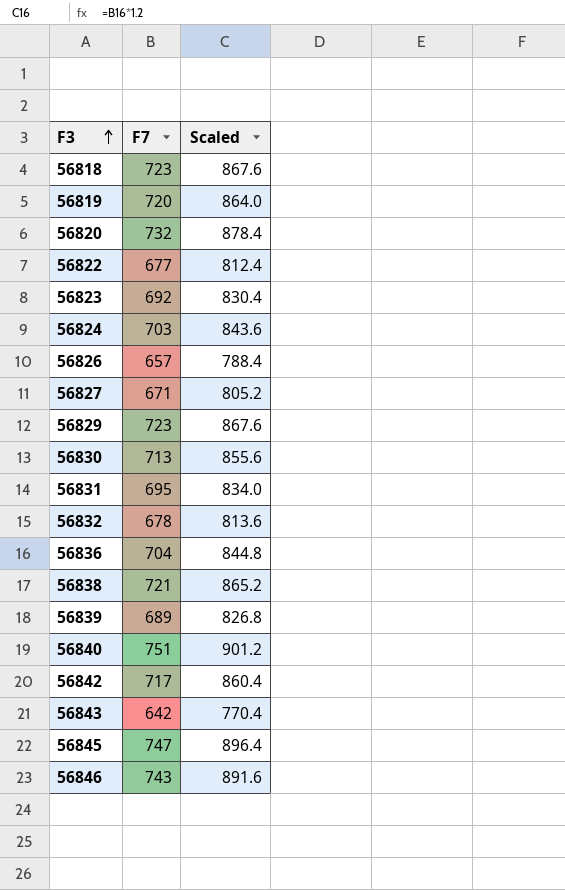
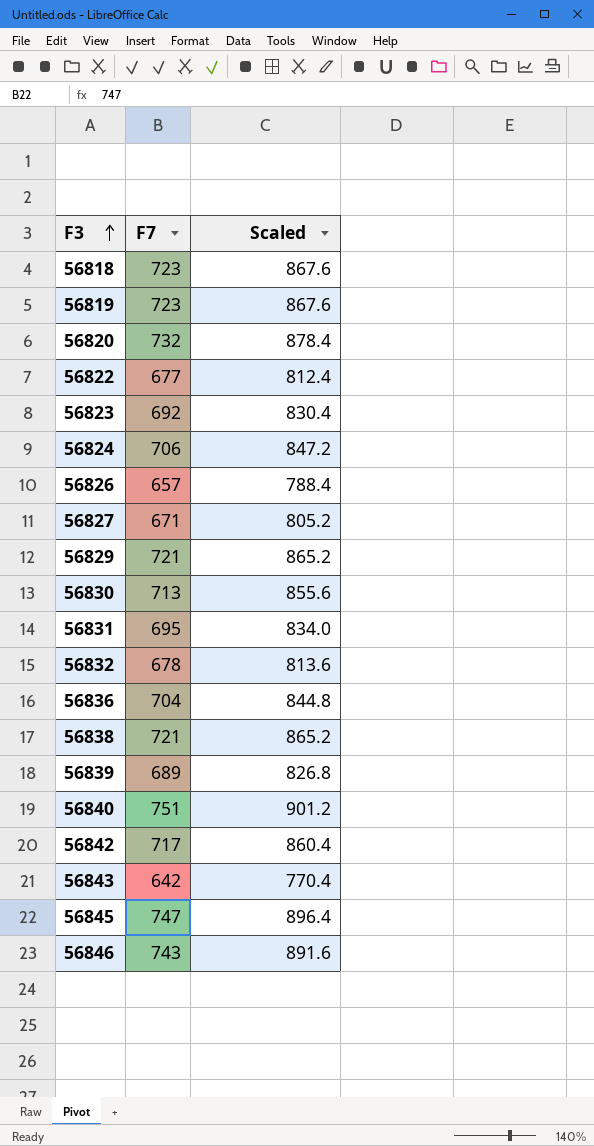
56819 | F7: 720 -> 723
56819 | Scaled: 864.0 -> 867.6
56824 | F7: 703 -> 706
56824 | Scaled: 843.6 -> 847.2
56829 | F7: 723 -> 721
56829 | Scaled: 867.6 -> 865.2

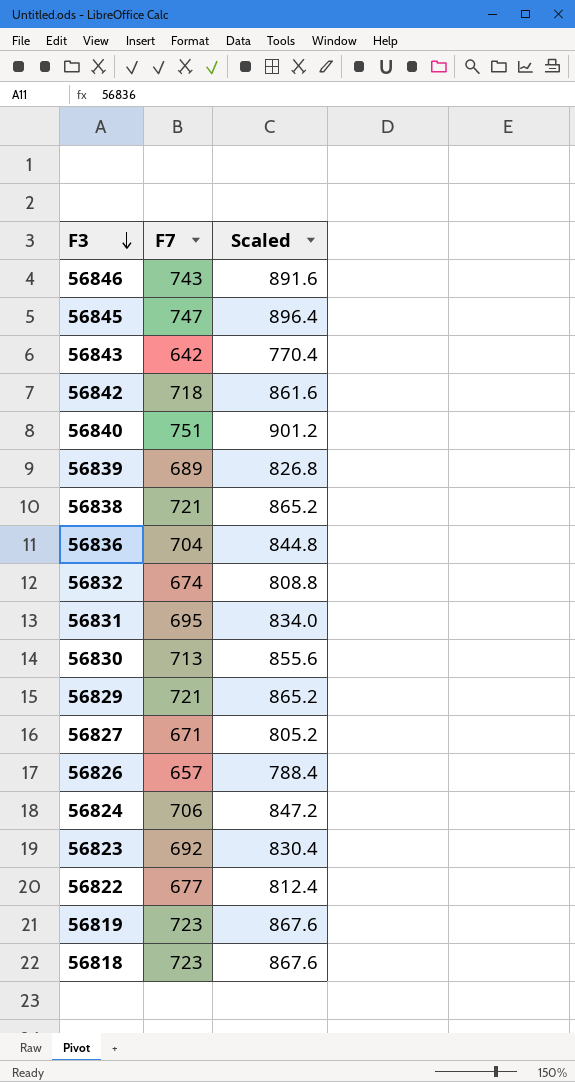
row order: F3 ascending -> F3 descending
row 56820: 732 | 878.4 -> none
56842 | F7: 717 -> 718
56842 | Scaled: 860.4 -> 861.6
56832 | F7: 678 -> 674
56832 | Scaled: 813.6 -> 808.8

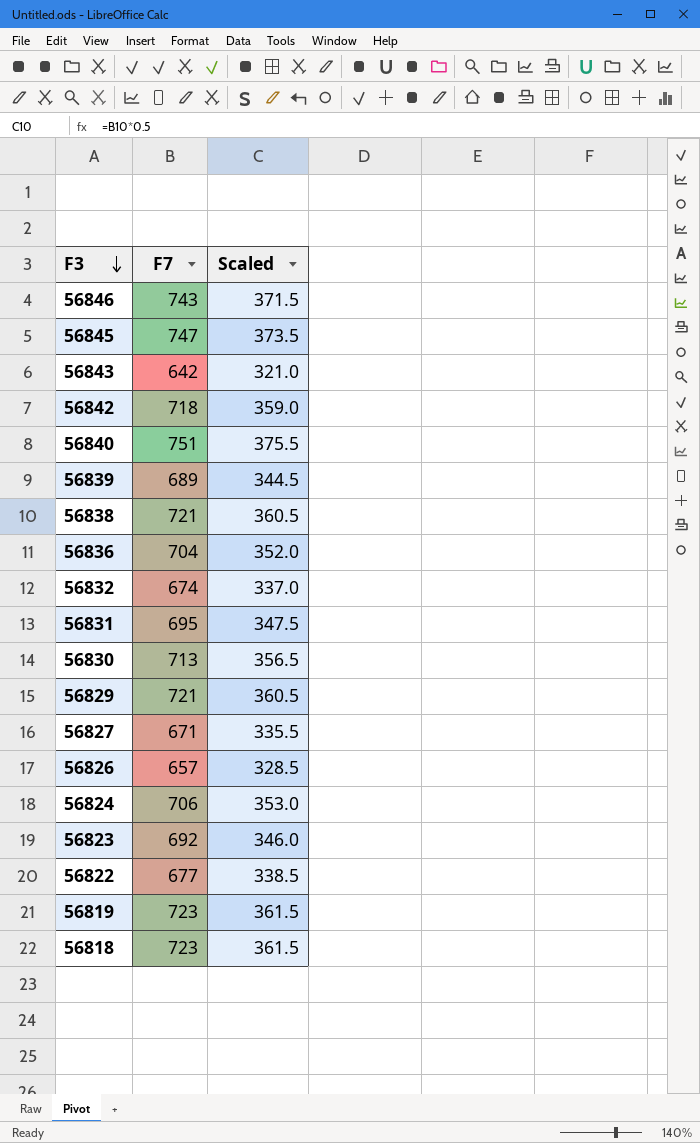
column Scaled | formula: [F7] * 1.2 -> [F7] * 0.5

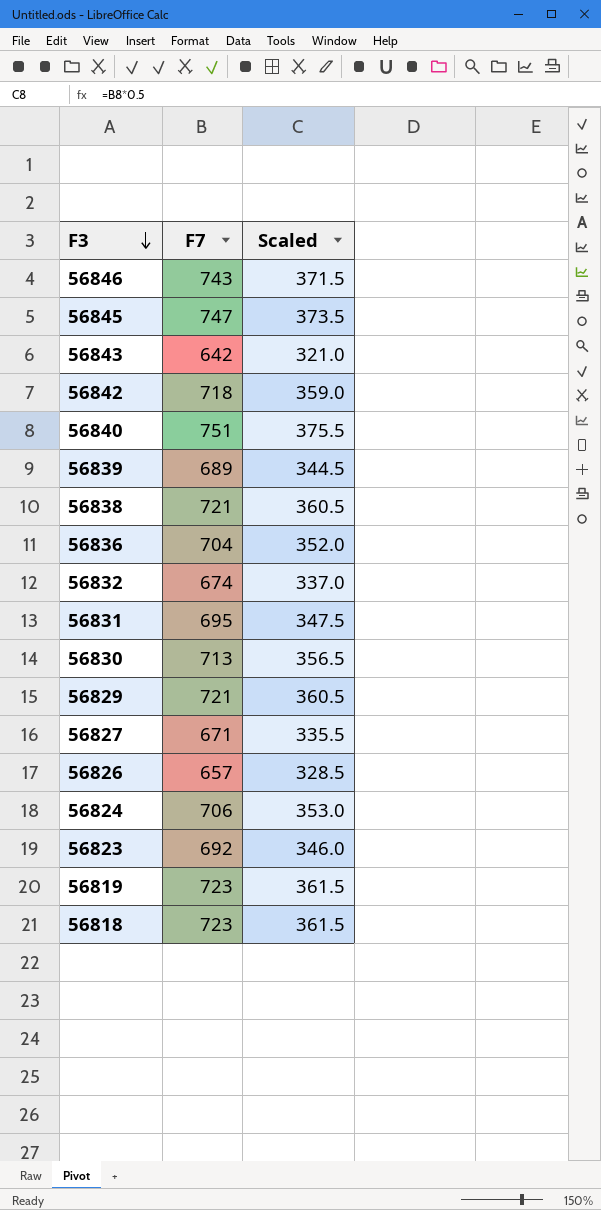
row 56822: 677 | 338.5 -> none

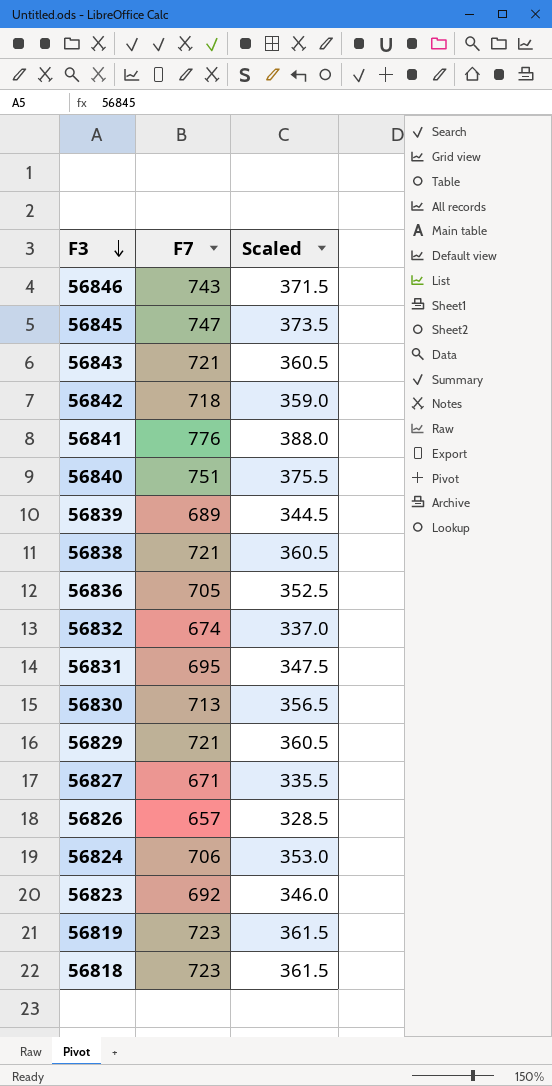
56843 | F7: 642 -> 721
56843 | Scaled: 321.0 -> 360.5
row 56841: none -> 776 | 388.0
56836 | F7: 704 -> 705
56836 | Scaled: 352.0 -> 352.5

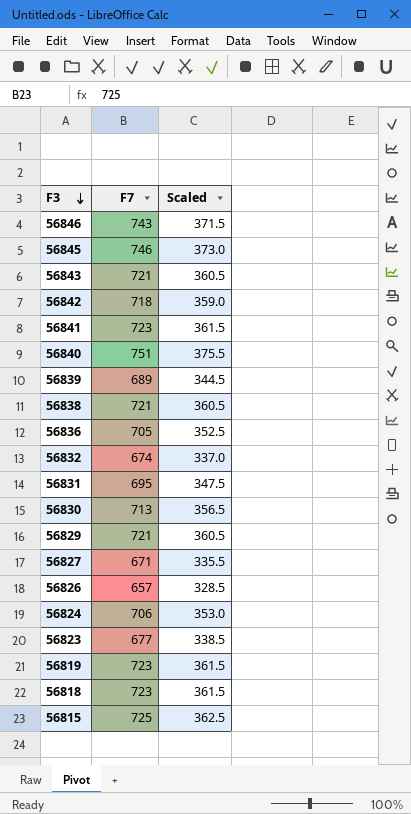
56845 | F7: 747 -> 746
56845 | Scaled: 373.5 -> 373.0
56841 | F7: 776 -> 723
56841 | Scaled: 388.0 -> 361.5
56823 | F7: 692 -> 677
56823 | Scaled: 346.0 -> 338.5
row 56815: none -> 725 | 362.5

